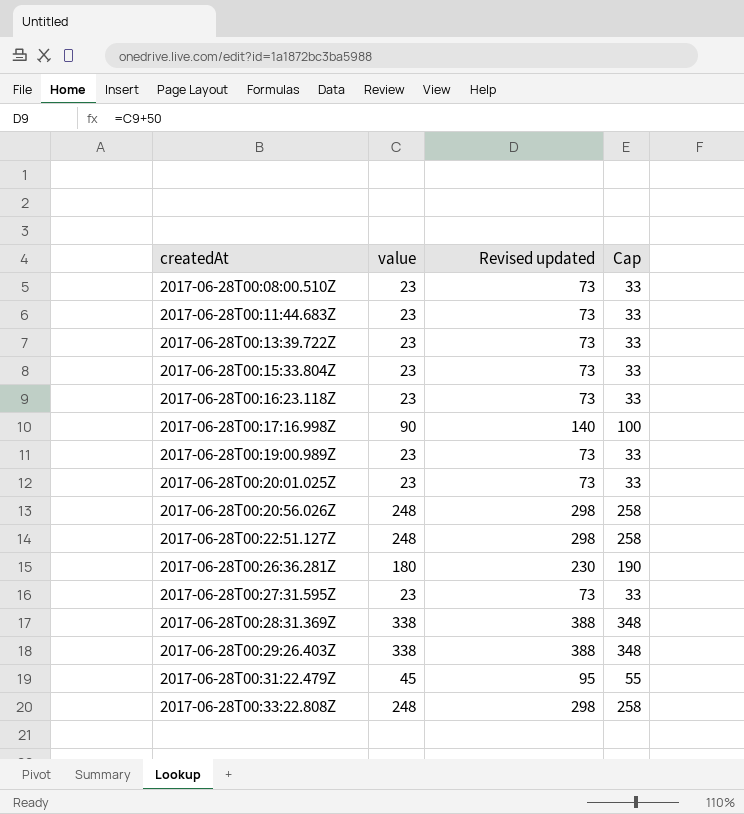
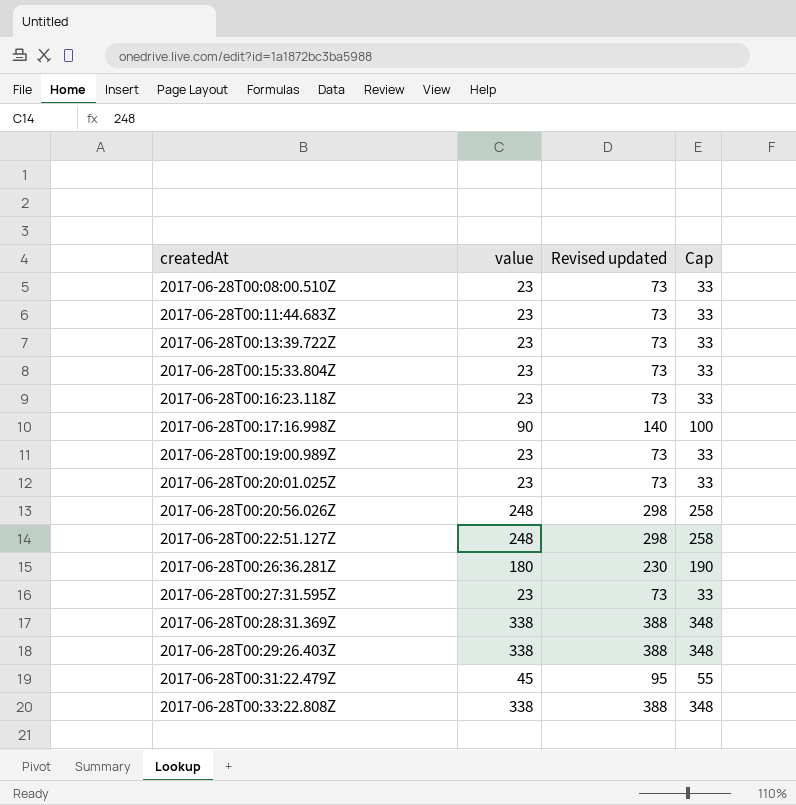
2017-06-28T00:33:22.808Z | value: 248 -> 338
2017-06-28T00:33:22.808Z | Revised updated: 298 -> 388
2017-06-28T00:33:22.808Z | Cap: 258 -> 348

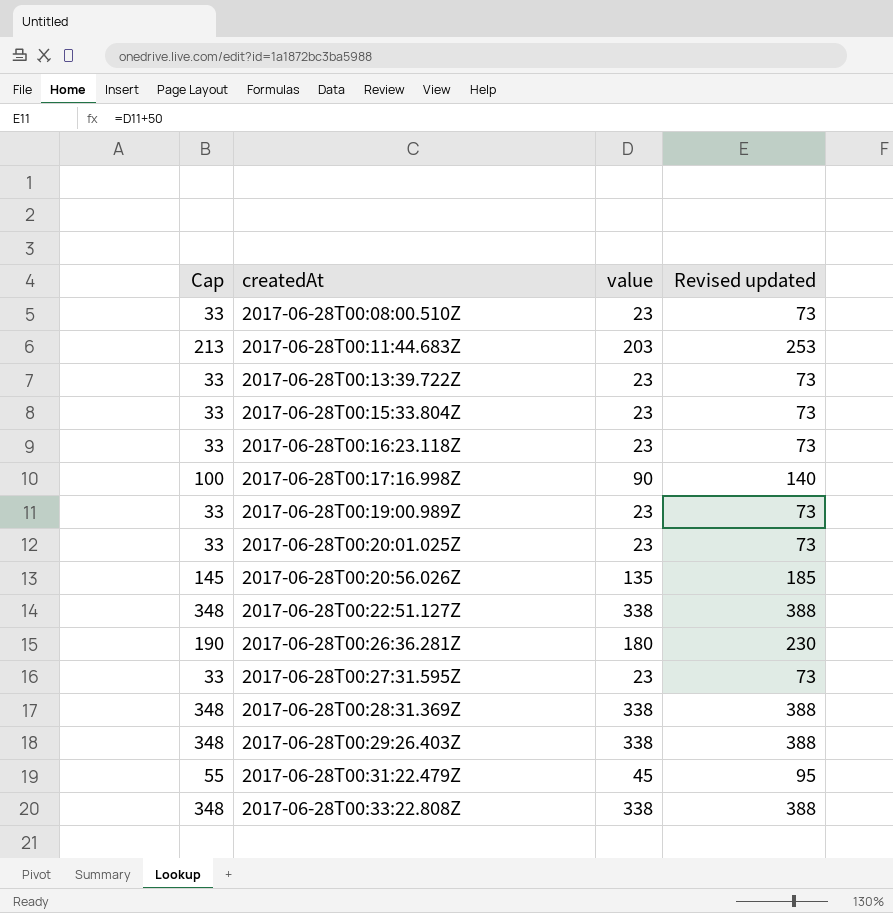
column Cap | position: 4 -> 1
2017-06-28T00:11:44.683Z | Cap: 33 -> 213
2017-06-28T00:11:44.683Z | value: 23 -> 203
2017-06-28T00:11:44.683Z | Revised updated: 73 -> 253
2017-06-28T00:20:56.026Z | Cap: 258 -> 145
2017-06-28T00:20:56.026Z | value: 248 -> 135
2017-06-28T00:20:56.026Z | Revised updated: 298 -> 185
2017-06-28T00:22:51.127Z | Cap: 258 -> 348
2017-06-28T00:22:51.127Z | value: 248 -> 338
2017-06-28T00:22:51.127Z | Revised updated: 298 -> 388

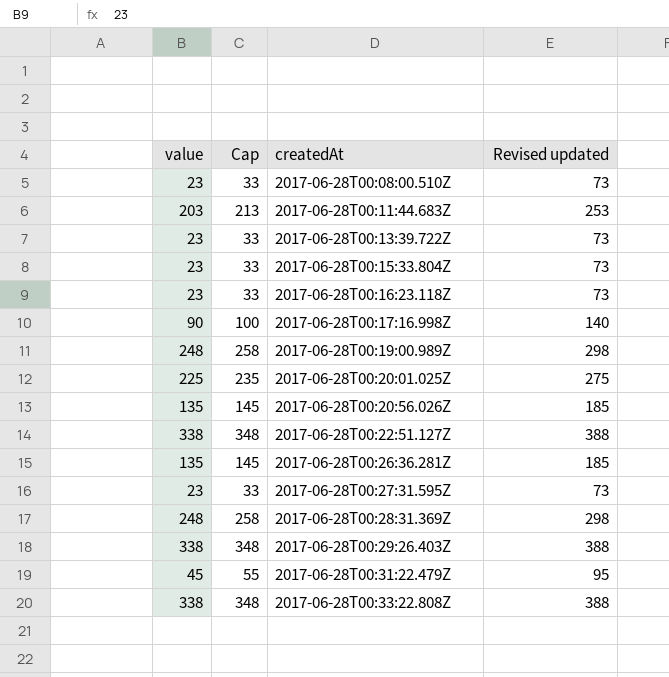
column value | position: 3 -> 1
2017-06-28T00:19:00.989Z | value: 23 -> 248
2017-06-28T00:19:00.989Z | Cap: 33 -> 258
2017-06-28T00:19:00.989Z | Revised updated: 73 -> 298
2017-06-28T00:20:01.025Z | value: 23 -> 225
2017-06-28T00:20:01.025Z | Cap: 33 -> 235
2017-06-28T00:20:01.025Z | Revised updated: 73 -> 275
2017-06-28T00:26:36.281Z | value: 180 -> 135
2017-06-28T00:26:36.281Z | Cap: 190 -> 145
2017-06-28T00:26:36.281Z | Revised updated: 230 -> 185
2017-06-28T00:28:31.369Z | value: 338 -> 248
2017-06-28T00:28:31.369Z | Cap: 348 -> 258
2017-06-28T00:28:31.369Z | Revised updated: 388 -> 298

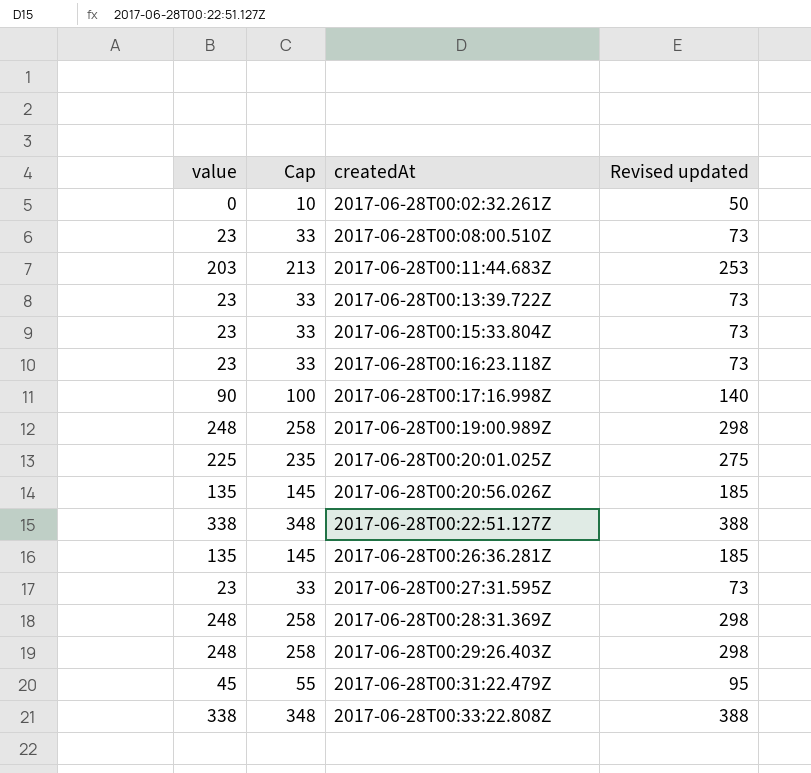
row 2017-06-28T00:02:32.261Z: none -> 0 | 10 | 50
2017-06-28T00:29:26.403Z | value: 338 -> 248
2017-06-28T00:29:26.403Z | Cap: 348 -> 258
2017-06-28T00:29:26.403Z | Revised updated: 388 -> 298

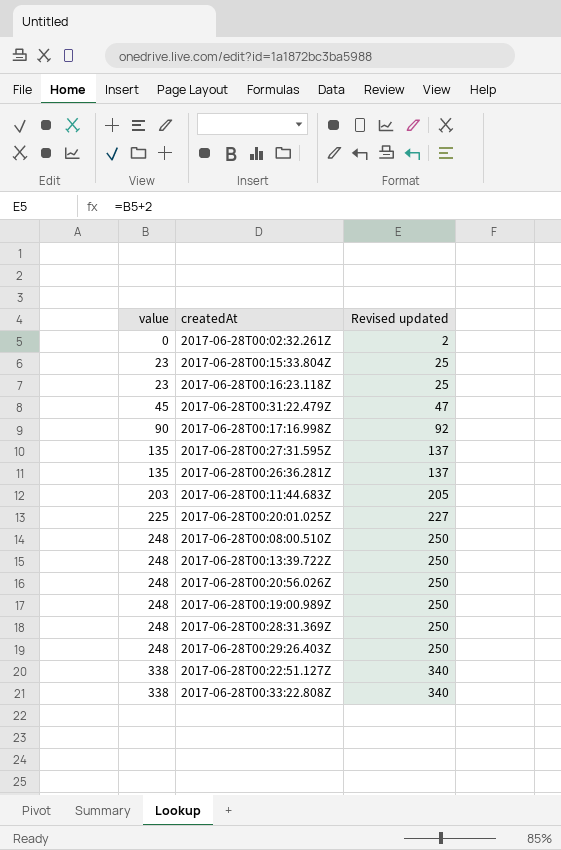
row order: createdAt ascending -> value ascending
column Cap | formula: [value] + 10 -> none
column Revised updated | formula: [value] + 50 -> [value] + 2
2017-06-28T00:27:31.595Z | value: 23 -> 135
2017-06-28T00:08:00.510Z | value: 23 -> 248
2017-06-28T00:13:39.722Z | value: 23 -> 248
2017-06-28T00:20:56.026Z | value: 135 -> 248

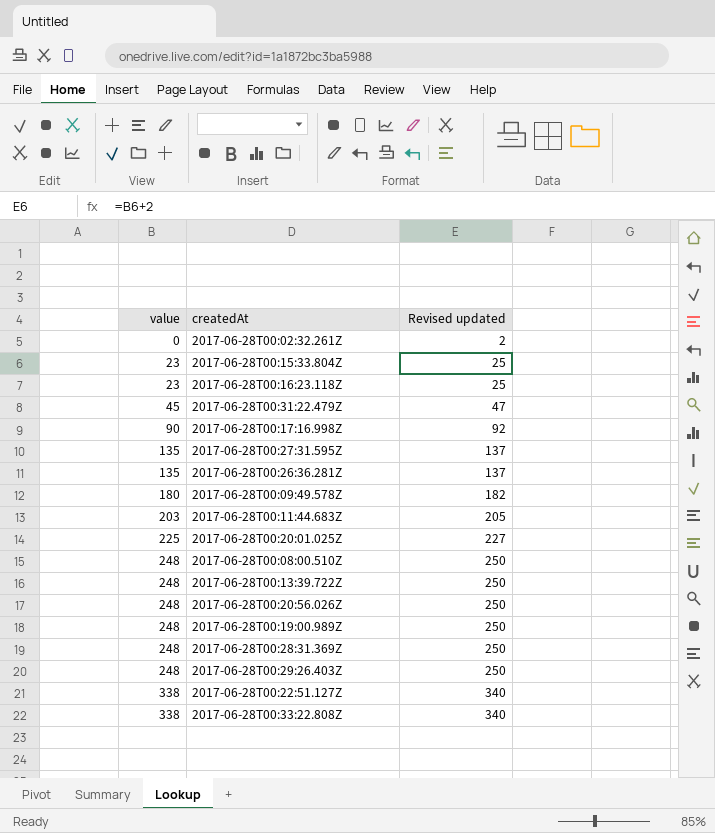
row 2017-06-28T00:09:49.578Z: none -> 180 | 182

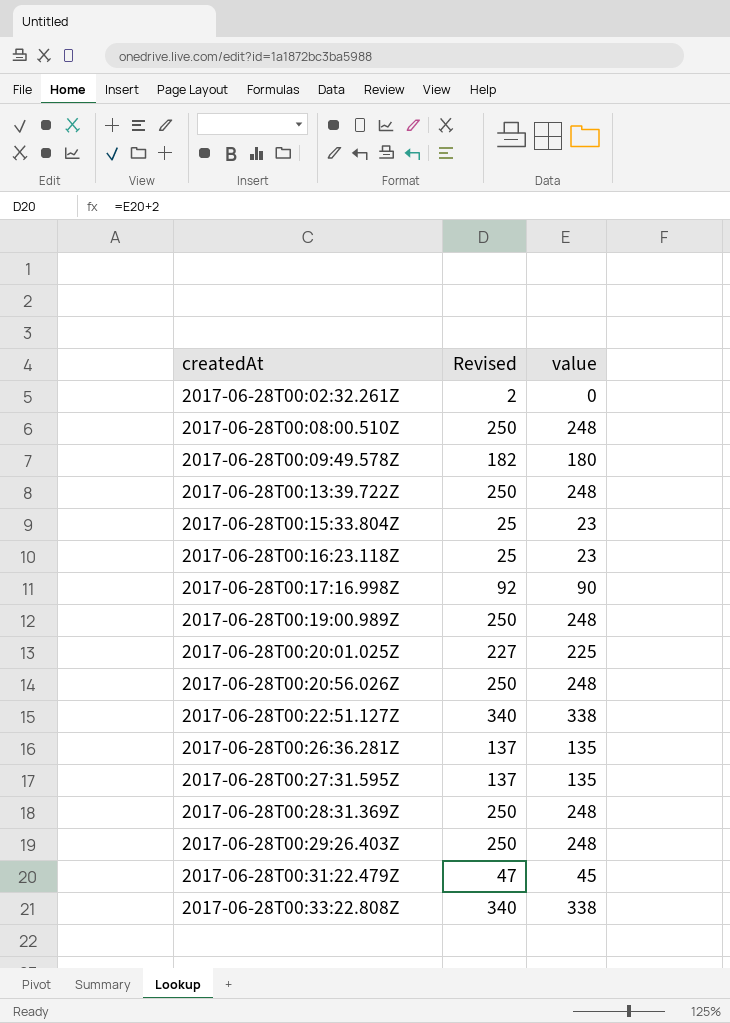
row order: value ascending -> createdAt ascending
column name: Revised updated -> Revised
column value | position: 1 -> 3
row 2017-06-28T00:11:44.683Z: 203 | 205 -> none

